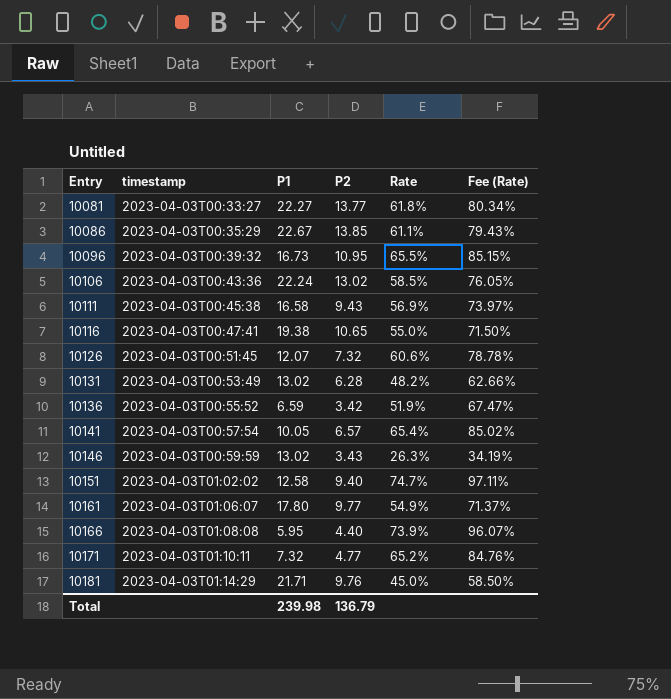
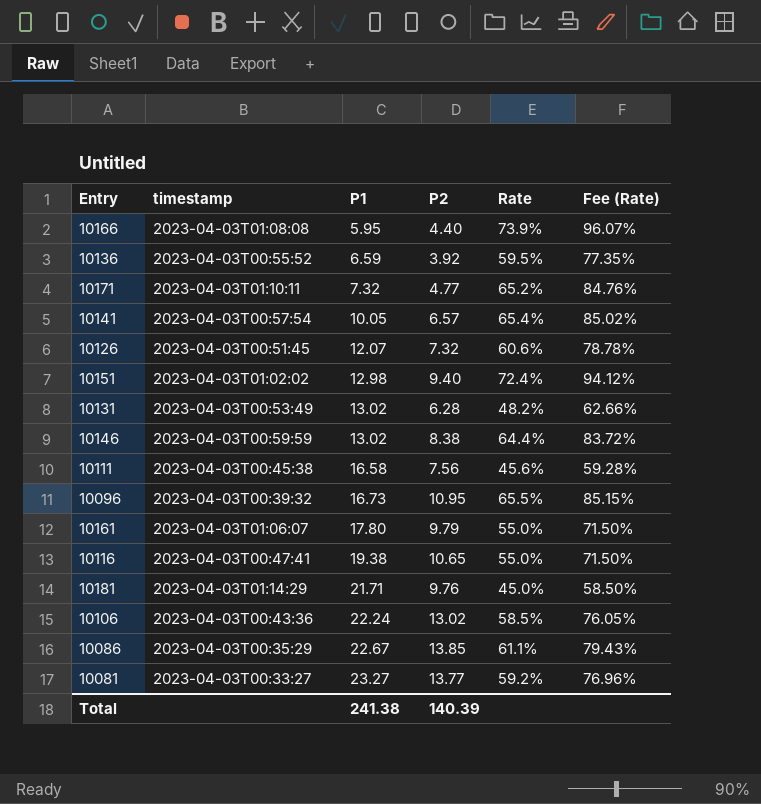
row order: Entry ascending -> P1 ascending
10136 | P2: 3.42 -> 3.92
10136 | Rate: 51.9% -> 59.5%
10136 | Fee (Rate): 67.47% -> 77.35%
10151 | P1: 12.58 -> 12.98
10151 | Rate: 74.7% -> 72.4%
10151 | Fee (Rate): 97.11% -> 94.12%
10146 | P2: 3.43 -> 8.38
10146 | Rate: 26.3% -> 64.4%
10146 | Fee (Rate): 34.19% -> 83.72%
10111 | P2: 9.43 -> 7.56
10111 | Rate: 56.9% -> 45.6%
10111 | Fee (Rate): 73.97% -> 59.28%
10161 | P2: 9.77 -> 9.79
10161 | Rate: 54.9% -> 55.0%
10161 | Fee (Rate): 71.37% -> 71.50%
10081 | P1: 22.27 -> 23.27
10081 | Rate: 61.8% -> 59.2%
10081 | Fee (Rate): 80.34% -> 76.96%
Total | P1: 239.98 -> 241.38
Total | P2: 136.79 -> 140.39

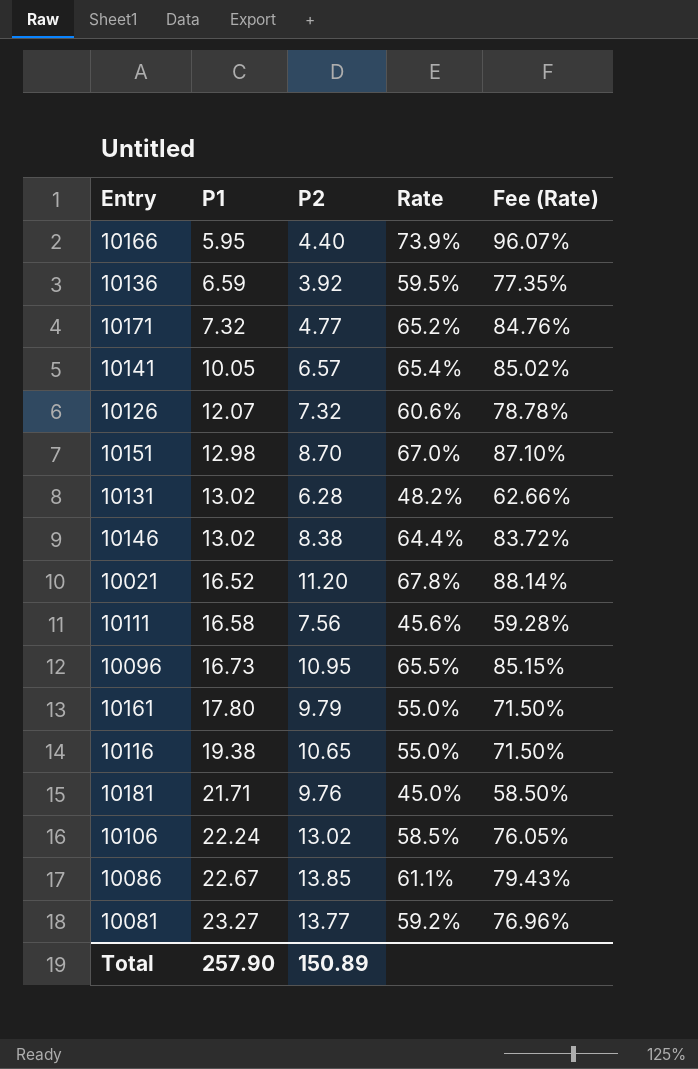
column timestamp | position: 2 -> none
10151 | P2: 9.40 -> 8.70
10151 | Rate: 72.4% -> 67.0%
10151 | Fee (Rate): 94.12% -> 87.10%
row 10021: none -> 16.52 | 11.20 | 67.8% | 88.14%
Total | P1: 241.38 -> 257.90
Total | P2: 140.39 -> 150.89

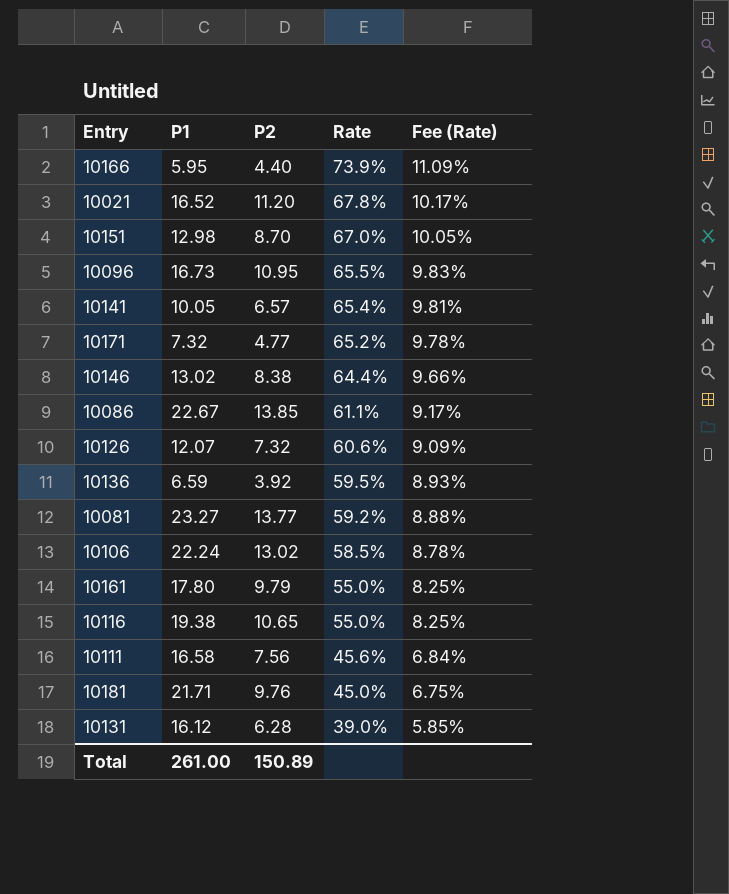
row order: P1 ascending -> Rate descending
column Fee (Rate) | formula: [Rate] * 1.3 -> [Rate] * 0.15
10131 | P1: 13.02 -> 16.12
10131 | Rate: 48.2% -> 39.0%
Total | P1: 257.90 -> 261.00

